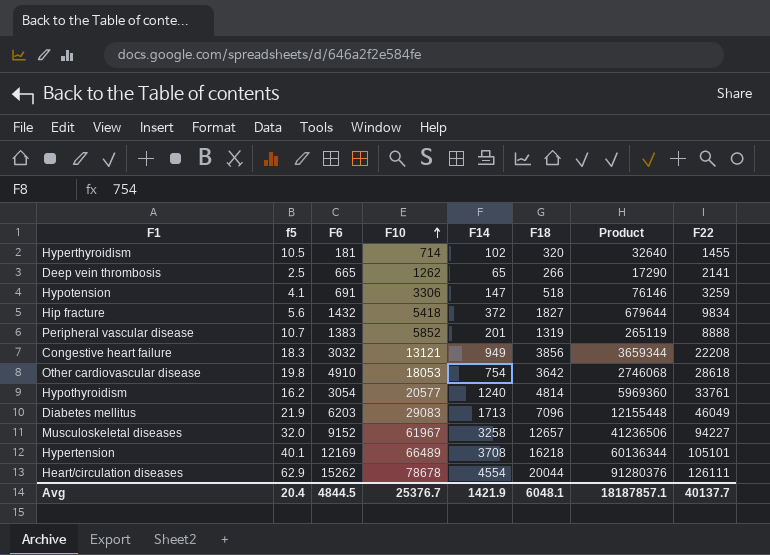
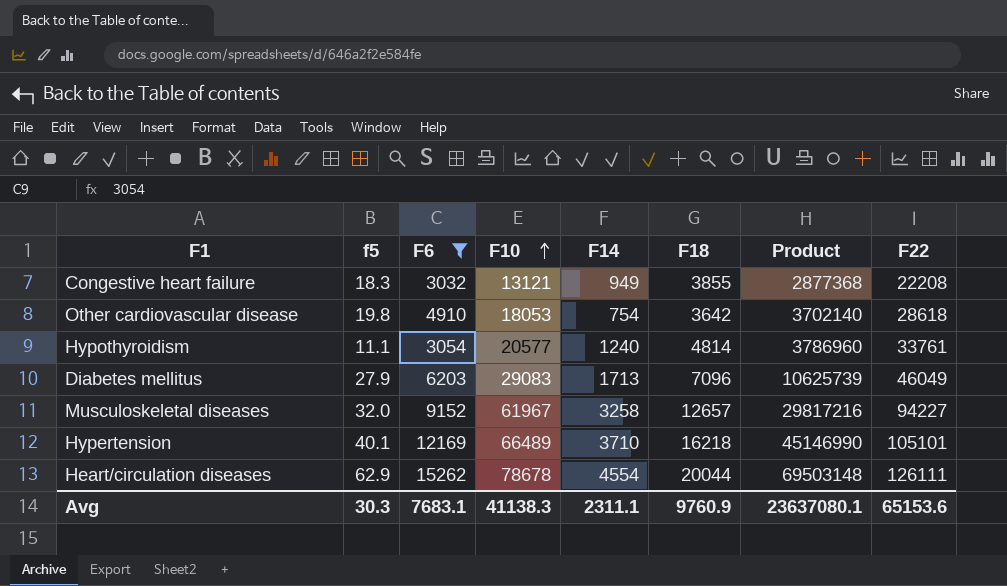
filter: none -> F6 >= 3032
column Product | formula: [F14] * [F18] -> [F6] * [F14]
Congestive heart failure | F18: 3856 -> 3855
Hypothyroidism | f5: 16.2 -> 11.1
Diabetes mellitus | f5: 21.9 -> 27.9
Hypertension | F14: 3708 -> 3710
Avg | f5: 20.4 -> 30.3
Avg | F6: 4844.5 -> 7683.1
Avg | F10: 25376.7 -> 41138.3
Avg | F14: 1421.9 -> 2311.1
Avg | F18: 6048.1 -> 9760.9
Avg | Product: 18187857.1 -> 23637080.1
Avg | F22: 40137.7 -> 65153.6

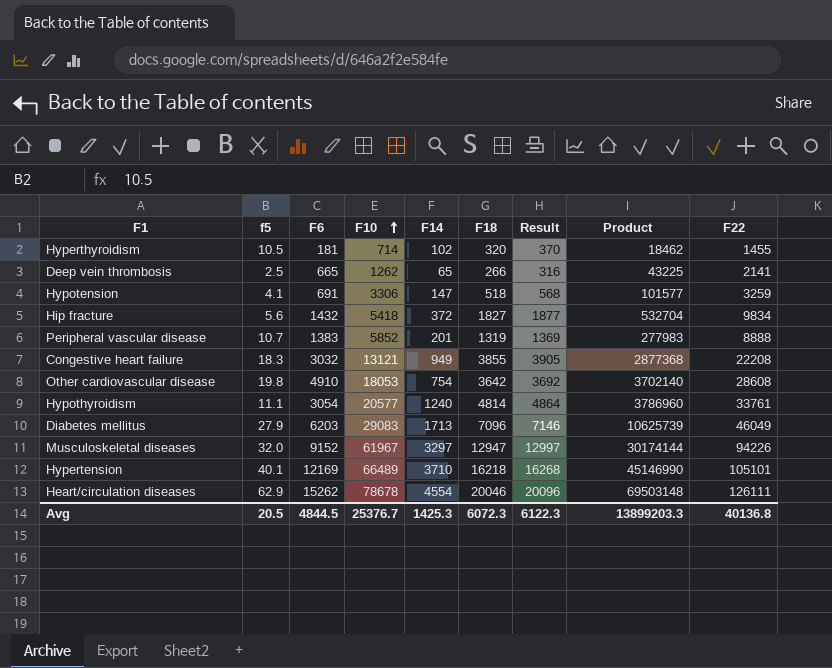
filter: F6 >= 3032 -> none
column Result | formula: none -> [F18] + 50
Other cardiovascular disease | F22: 28618 -> 28608
Musculoskeletal diseases | F14: 3258 -> 3297
Musculoskeletal diseases | F18: 12657 -> 12947
Musculoskeletal diseases | Product: 29817216 -> 30174144
Musculoskeletal diseases | F22: 94227 -> 94226
Heart/circulation diseases | F18: 20044 -> 20046
Avg | f5: 30.3 -> 20.5
Avg | F6: 7683.1 -> 4844.5
Avg | F10: 41138.3 -> 25376.7
Avg | F14: 2311.1 -> 1425.3
Avg | F18: 9760.9 -> 6072.3
Avg | Product: 23637080.1 -> 13899203.3
Avg | F22: 65153.6 -> 40136.8

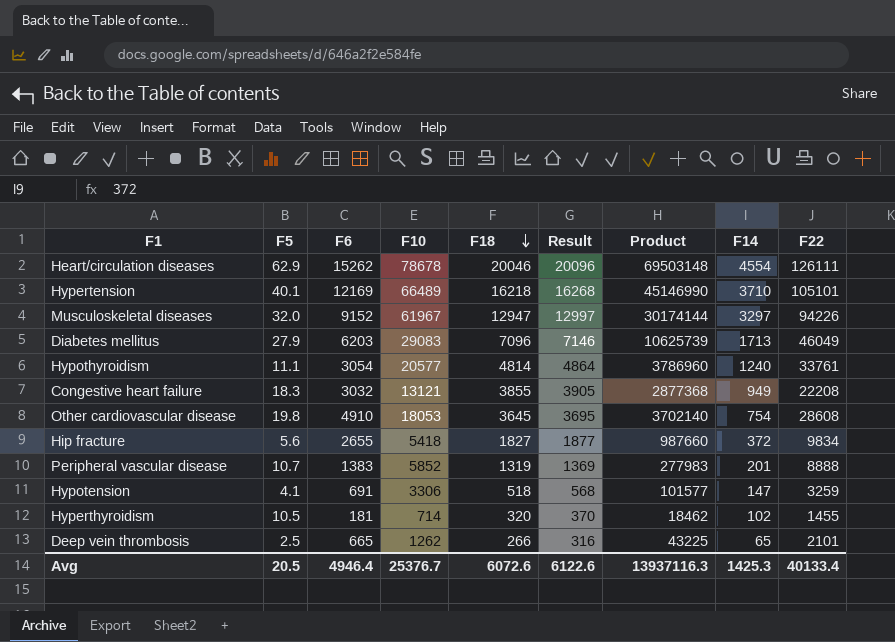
row order: F10 ascending -> F18 descending
column name: f5 -> F5
column F14 | position: 5 -> 8
Other cardiovascular disease | F18: 3642 -> 3645
Other cardiovascular disease | Result: 3692 -> 3695
Hip fracture | F6: 1432 -> 2655
Hip fracture | Product: 532704 -> 987660
Deep vein thrombosis | F22: 2141 -> 2101
Avg | F6: 4844.5 -> 4946.4
Avg | F18: 6072.3 -> 6072.6
Avg | Result: 6122.3 -> 6122.6
Avg | Product: 13899203.3 -> 13937116.3
Avg | F22: 40136.8 -> 40133.4

